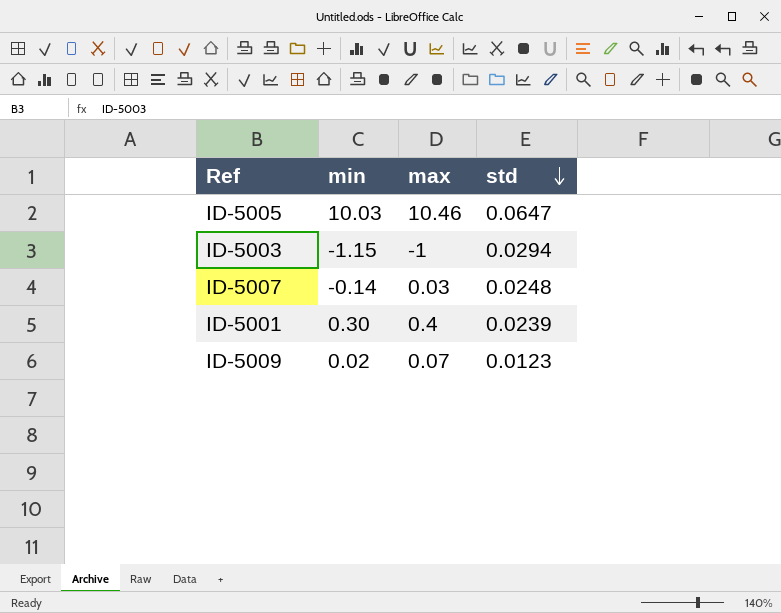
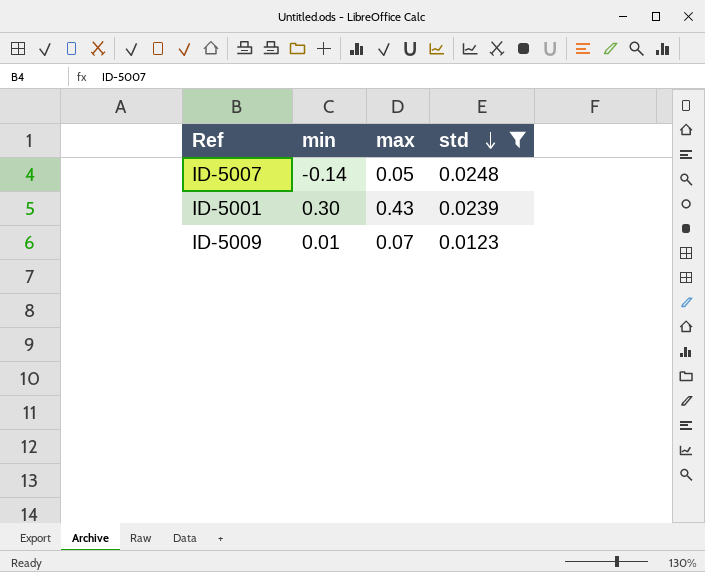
filter: none -> std <= 0.0248
ID-5007 | max: 0.03 -> 0.05
ID-5001 | max: 0.4 -> 0.43
ID-5009 | min: 0.02 -> 0.01

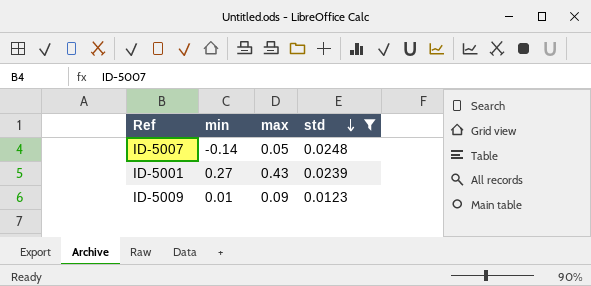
ID-5001 | min: 0.30 -> 0.27
ID-5009 | max: 0.07 -> 0.09

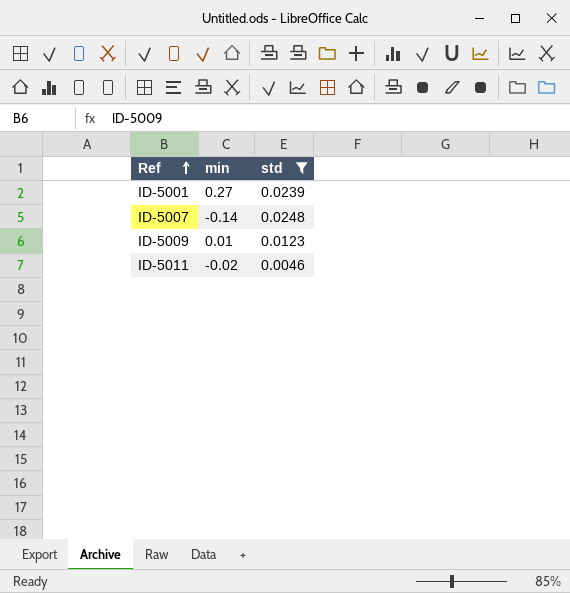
row order: std descending -> Ref ascending
column max | position: 3 -> none
row ID-5011: none -> -0.02 | 0.0046

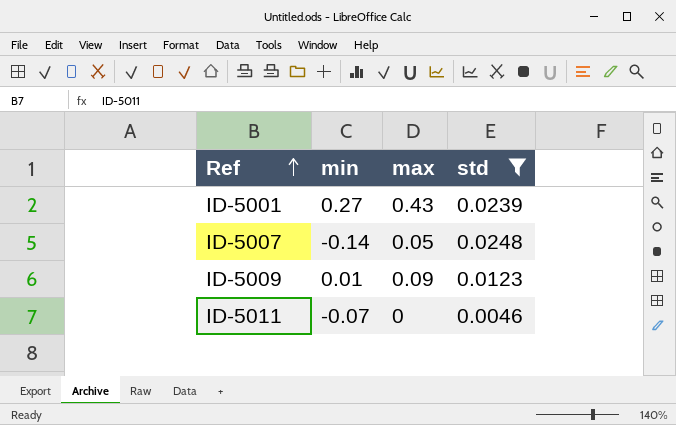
column max | position: none -> 3
ID-5011 | min: -0.02 -> -0.07

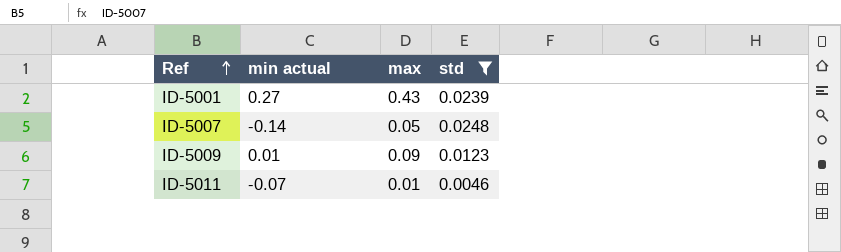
column name: min -> min actual
ID-5011 | max: 0 -> 0.01

